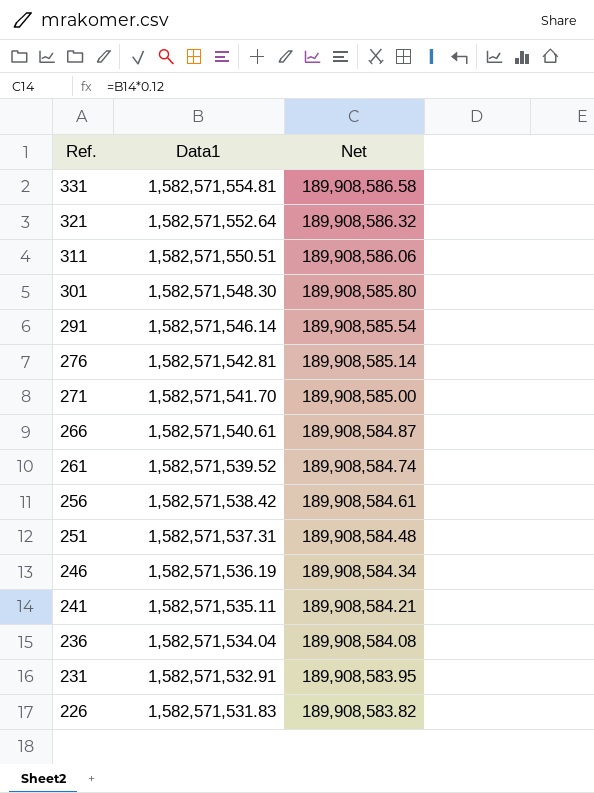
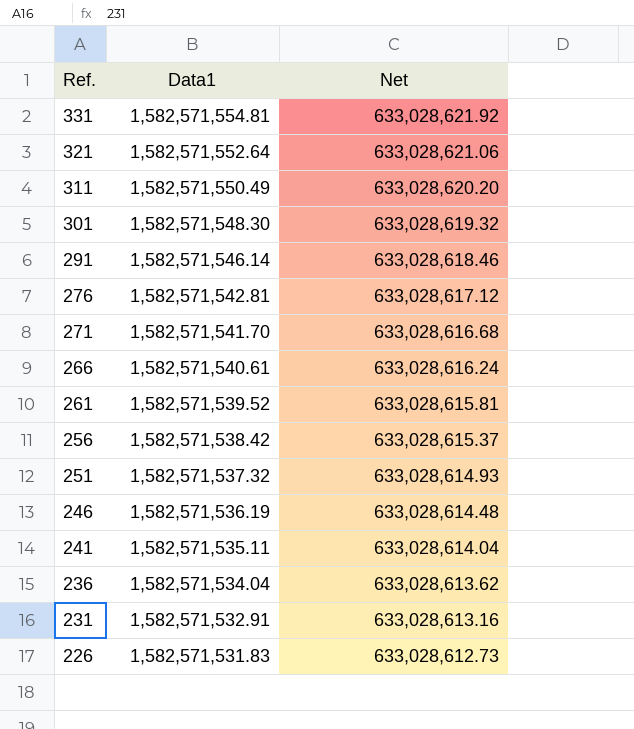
column Net | formula: [Data1] * 0.12 -> [Data1] * 0.4
311 | Data1: 1,582,571,550.51 -> 1,582,571,550.49
251 | Data1: 1,582,571,537.31 -> 1,582,571,537.32

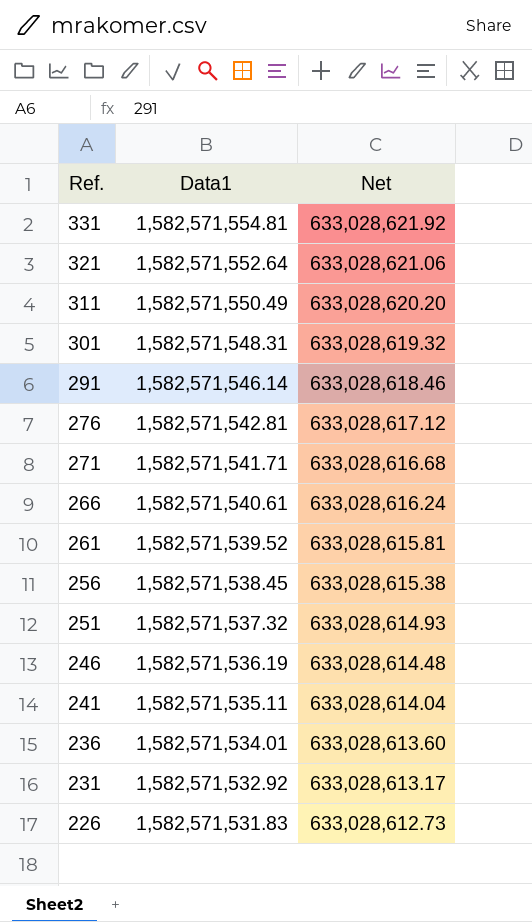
301 | Data1: 1,582,571,548.30 -> 1,582,571,548.31
271 | Data1: 1,582,571,541.70 -> 1,582,571,541.71
256 | Data1: 1,582,571,538.42 -> 1,582,571,538.45
256 | Net: 633,028,615.37 -> 633,028,615.38
236 | Data1: 1,582,571,534.04 -> 1,582,571,534.01
236 | Net: 633,028,613.62 -> 633,028,613.60
231 | Data1: 1,582,571,532.91 -> 1,582,571,532.92
231 | Net: 633,028,613.16 -> 633,028,613.17

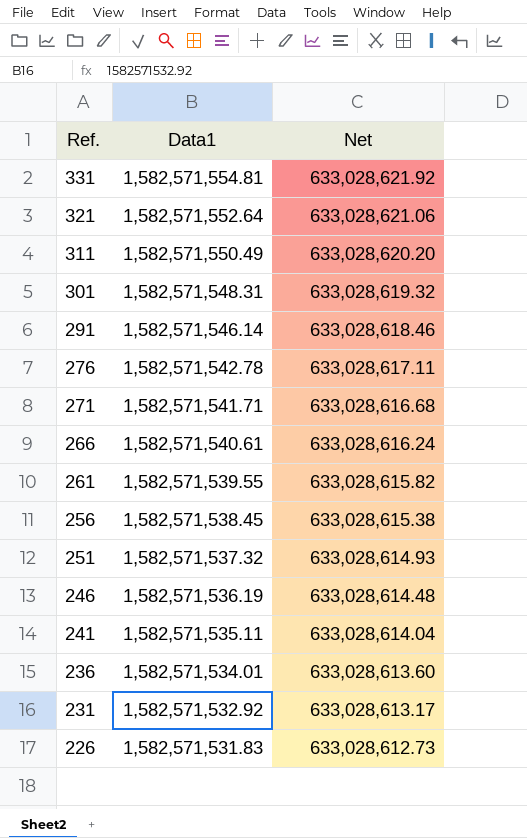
276 | Data1: 1,582,571,542.81 -> 1,582,571,542.78
276 | Net: 633,028,617.12 -> 633,028,617.11
261 | Data1: 1,582,571,539.52 -> 1,582,571,539.55
261 | Net: 633,028,615.81 -> 633,028,615.82

